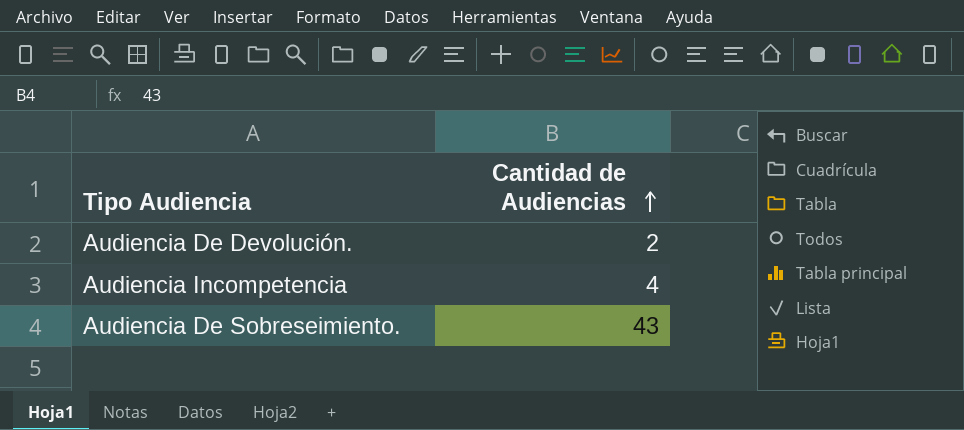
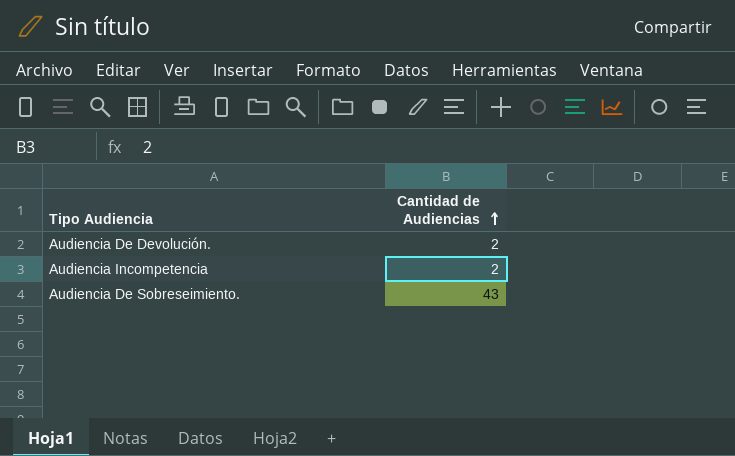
Audiencia Incompetencia | Cantidad de Audiencias: 4 -> 2

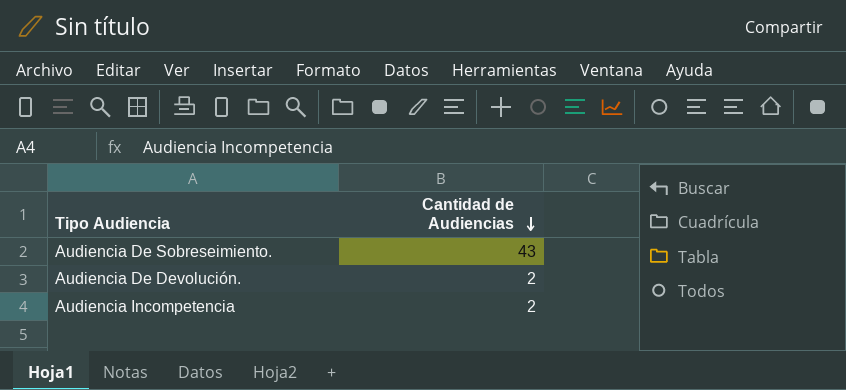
row order: Cantidad de Audiencias ascending -> Cantidad de Audiencias descending

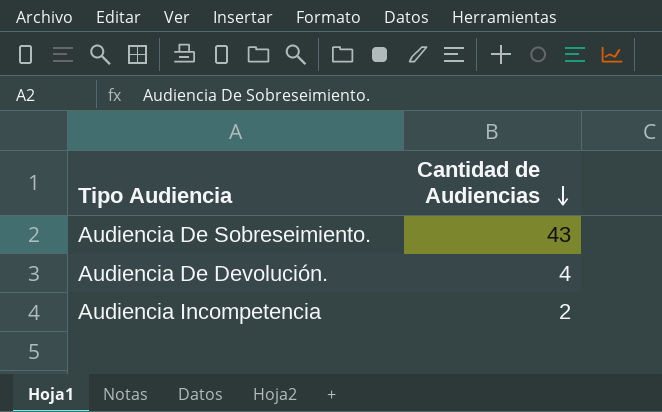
Audiencia De Devolución. | Cantidad de Audiencias: 2 -> 4

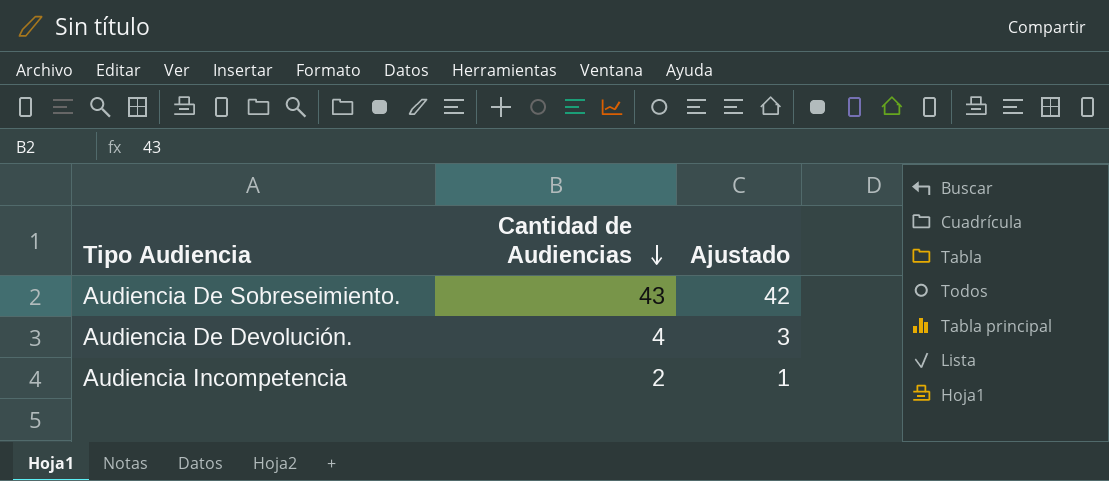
column Ajustado | formula: none -> [Cantidad de Audiencias] - 1

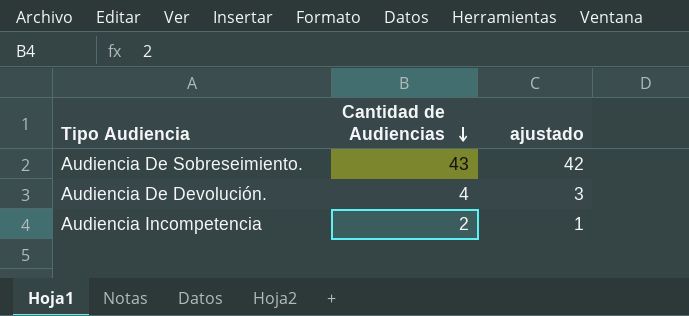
column name: Ajustado -> ajustado

